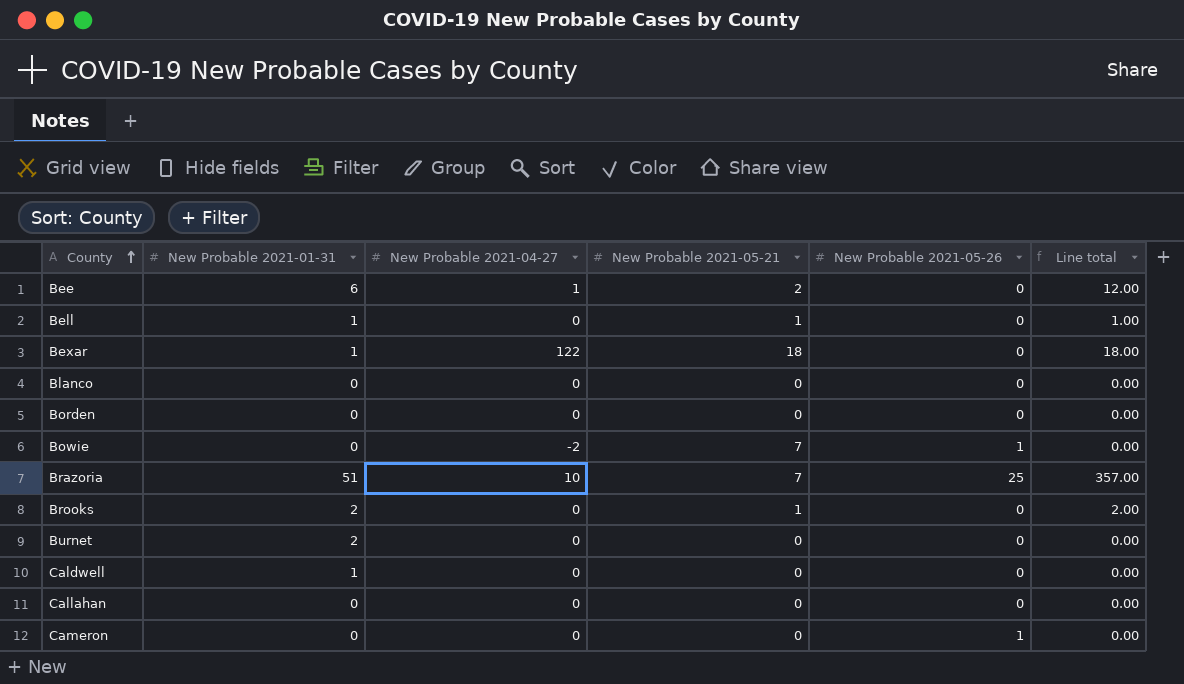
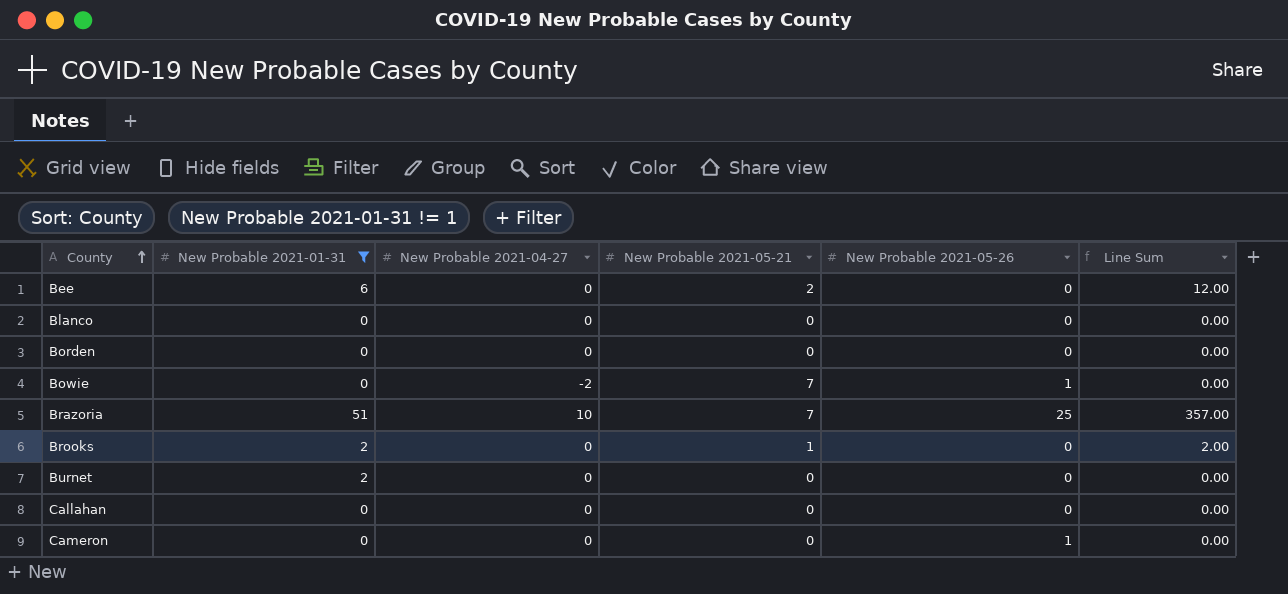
filter: none -> New Probable 2021-01-31 != 1
column name: Line total -> Line Sum
Bee | New Probable 2021-04-27: 1 -> 0

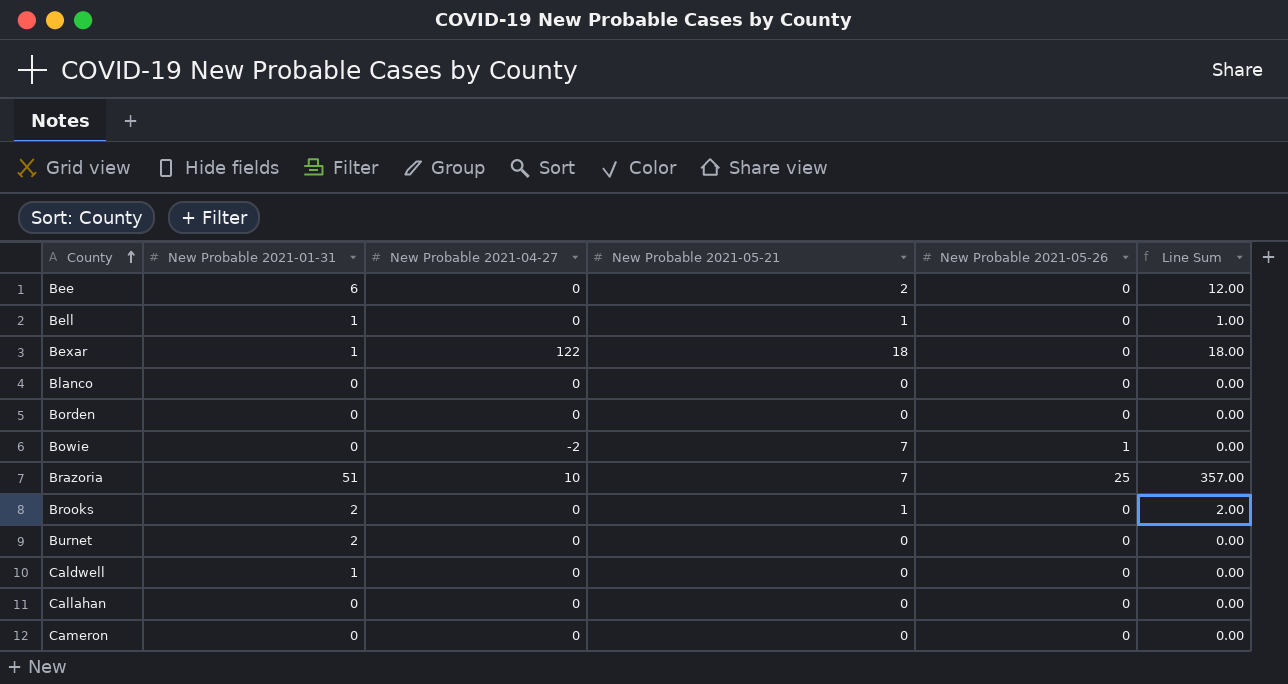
filter: New Probable 2021-01-31 != 1 -> none
Cameron | New Probable 2021-05-26: 1 -> 0

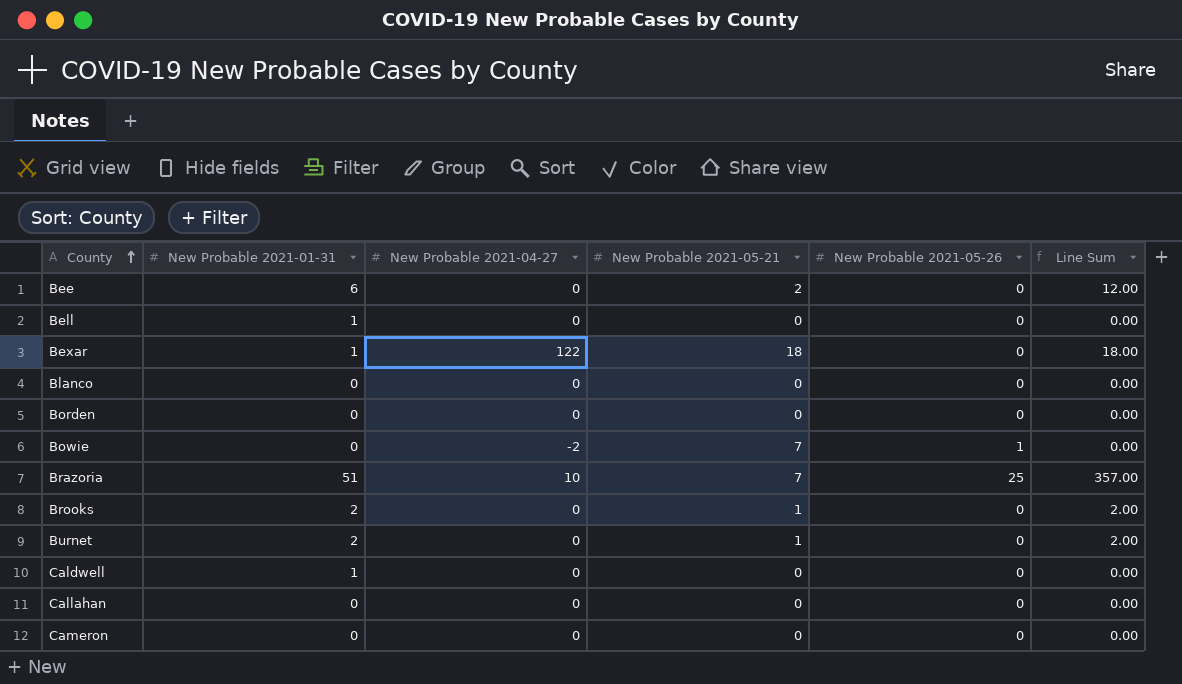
Bell | New Probable 2021-05-21: 1 -> 0
Bell | Line Sum: 1.00 -> 0.00
Burnet | New Probable 2021-05-21: 0 -> 1
Burnet | Line Sum: 0.00 -> 2.00

